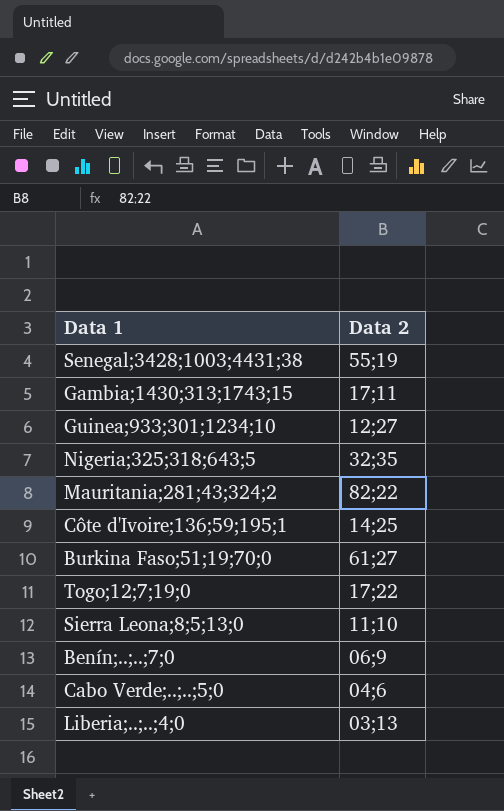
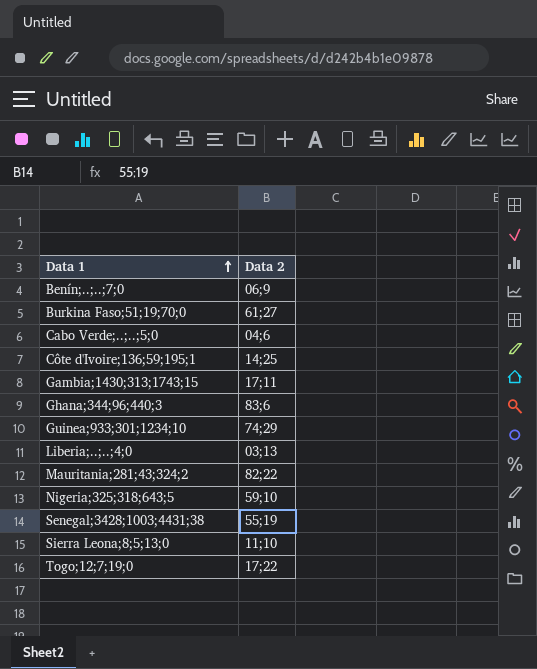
row order: none -> Data 1 ascending
row Ghana;344;96;440;3: none -> 83;6
Guinea;933;301;1234;10 | Data 2: 12;27 -> 74;29
Nigeria;325;318;643;5 | Data 2: 32;35 -> 59;10

